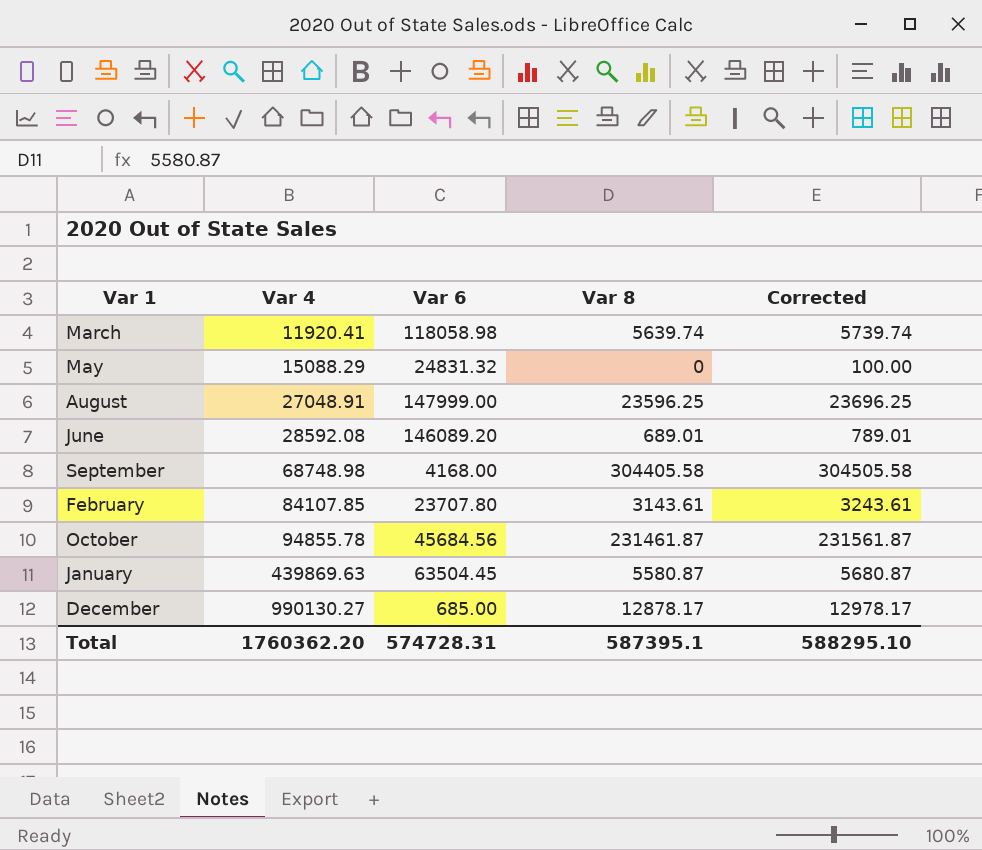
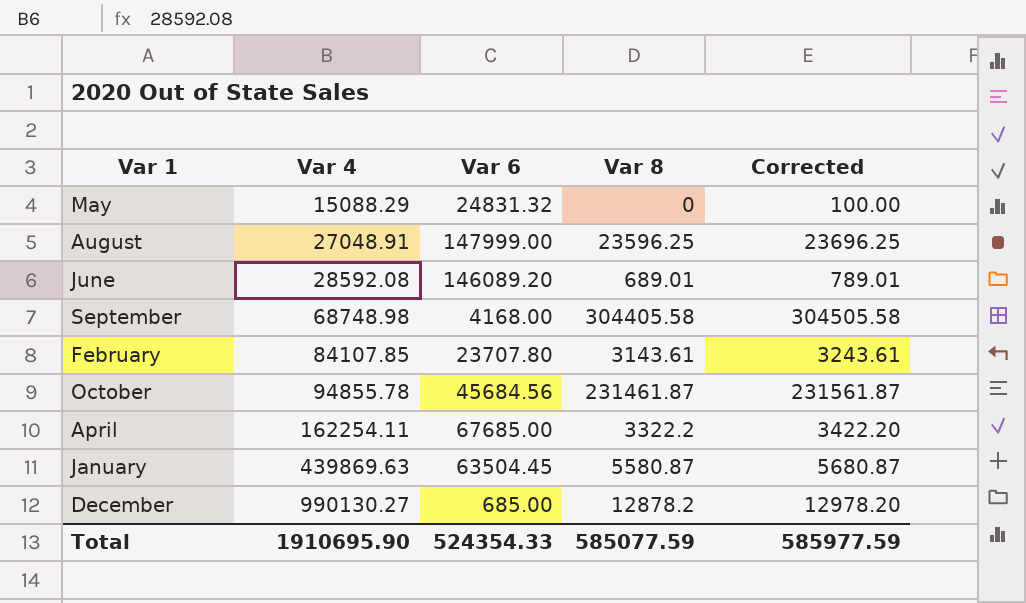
row March: 11920.41 | 118058.98 | 5639.74 | 5739.74 -> none
row April: none -> 162254.11 | 67685.00 | 3322.2 | 3422.20
December | Var 8: 12878.17 -> 12878.2
December | Corrected: 12978.17 -> 12978.20
Total | Var 4: 1760362.20 -> 1910695.90
Total | Var 6: 574728.31 -> 524354.33
Total | Var 8: 587395.1 -> 585077.59
Total | Corrected: 588295.10 -> 585977.59

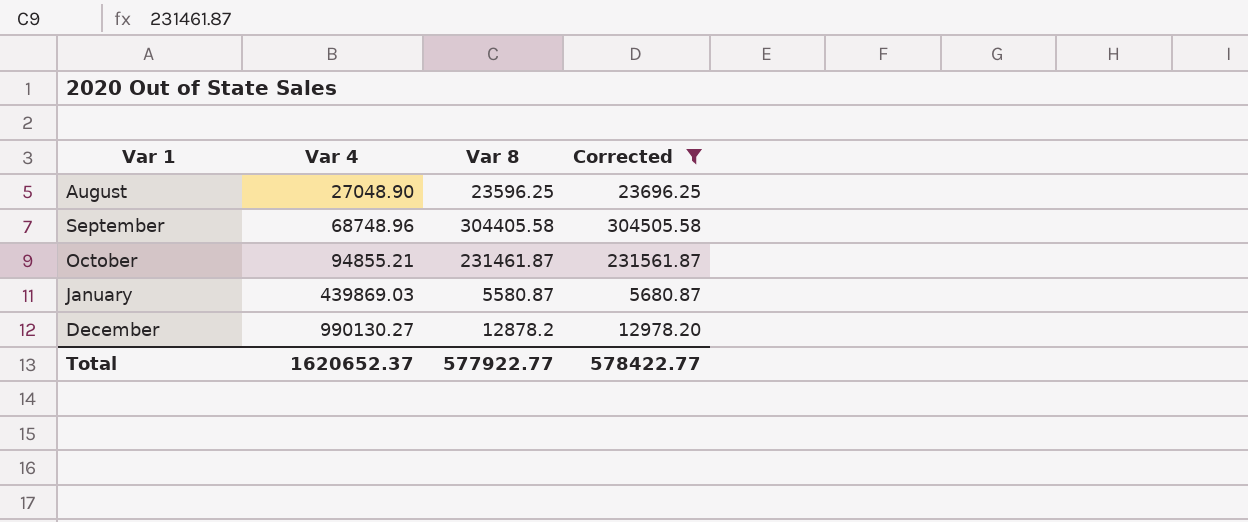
filter: none -> Corrected >= 5680.87
column Var 6 | position: 3 -> none
August | Var 4: 27048.91 -> 27048.90
September | Var 4: 68748.98 -> 68748.96
October | Var 4: 94855.78 -> 94855.21
January | Var 4: 439869.63 -> 439869.03
Total | Var 4: 1910695.90 -> 1620652.37
Total | Var 8: 585077.59 -> 577922.77
Total | Corrected: 585977.59 -> 578422.77

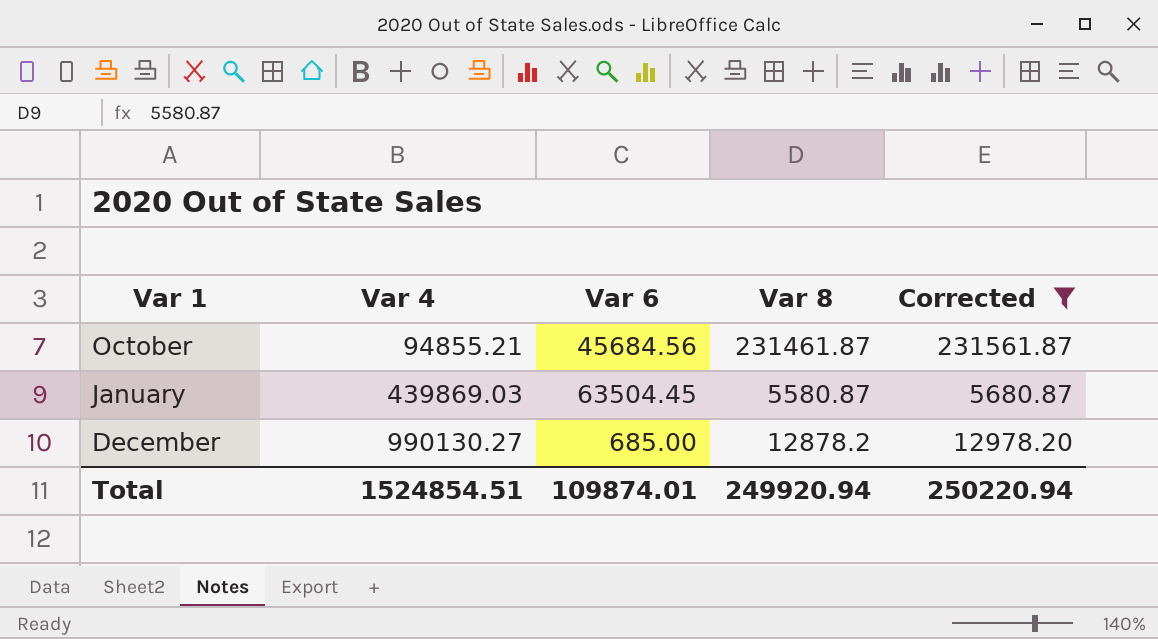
column Var 6 | position: none -> 3
row August: 27048.90 | 23596.25 | 23696.25 -> none
row September: 68748.96 | 304405.58 | 304505.58 -> none
Total | Var 4: 1620652.37 -> 1524854.51
Total | Var 8: 577922.77 -> 249920.94
Total | Corrected: 578422.77 -> 250220.94

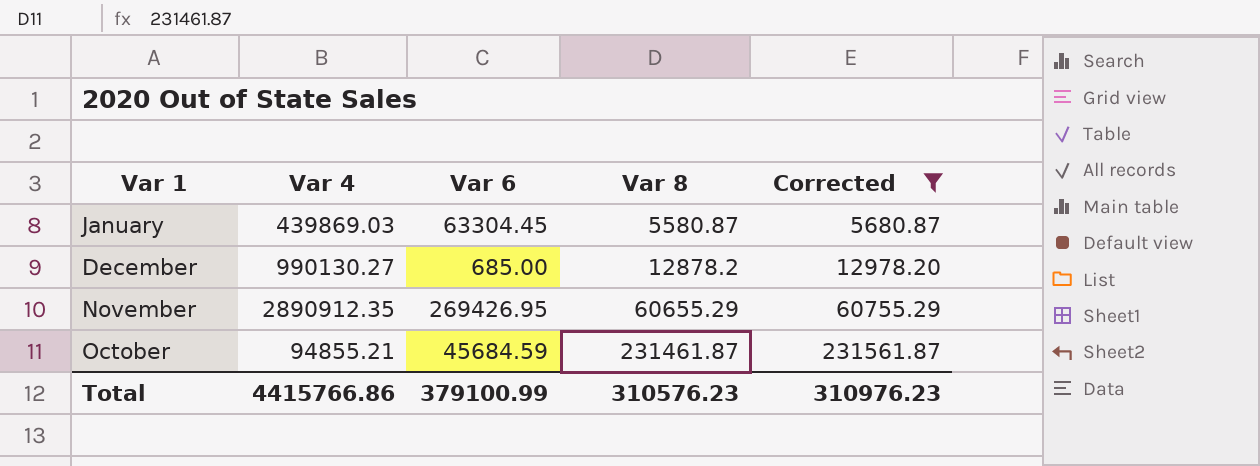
row order: Var 4 ascending -> Var 8 ascending
January | Var 6: 63504.45 -> 63304.45
row November: none -> 2890912.35 | 269426.95 | 60655.29 | 60755.29
October | Var 6: 45684.56 -> 45684.59
Total | Var 4: 1524854.51 -> 4415766.86
Total | Var 6: 109874.01 -> 379100.99
Total | Var 8: 249920.94 -> 310576.23
Total | Corrected: 250220.94 -> 310976.23

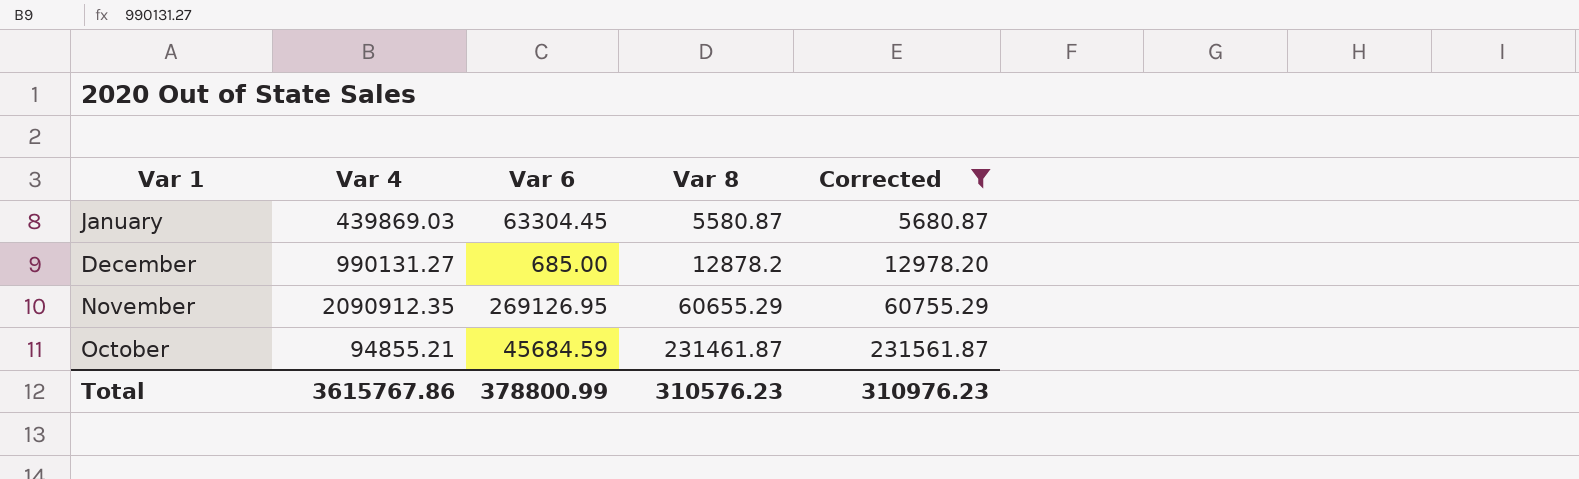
December | Var 4: 990130.27 -> 990131.27
November | Var 4: 2890912.35 -> 2090912.35
November | Var 6: 269426.95 -> 269126.95
Total | Var 4: 4415766.86 -> 3615767.86
Total | Var 6: 379100.99 -> 378800.99

